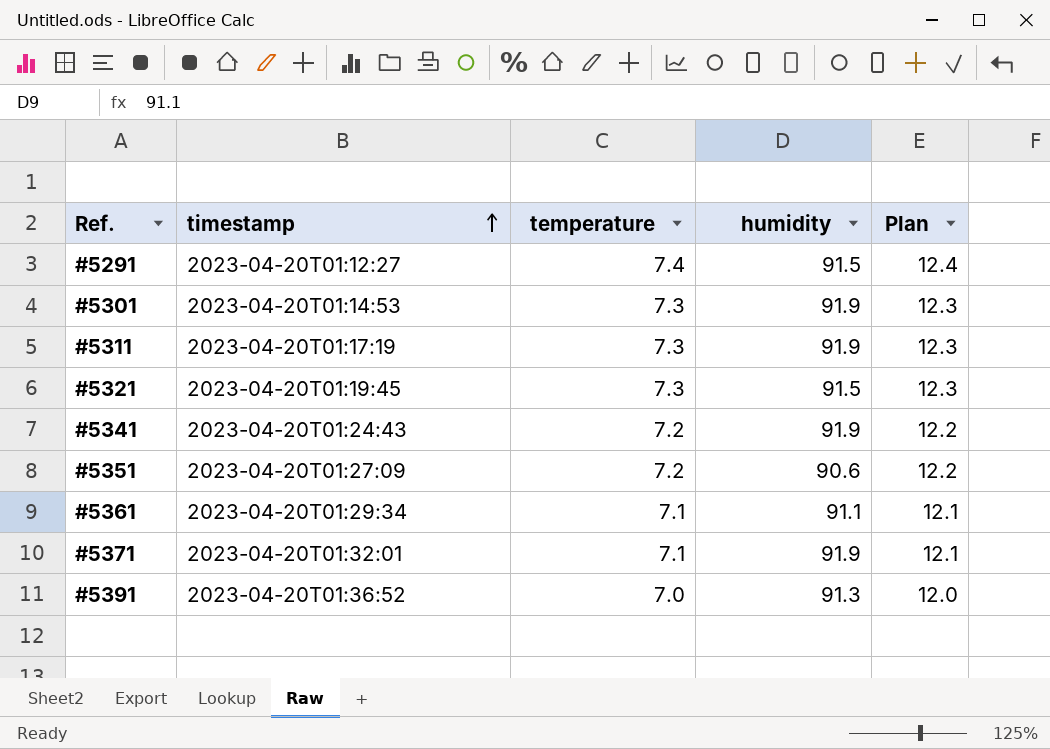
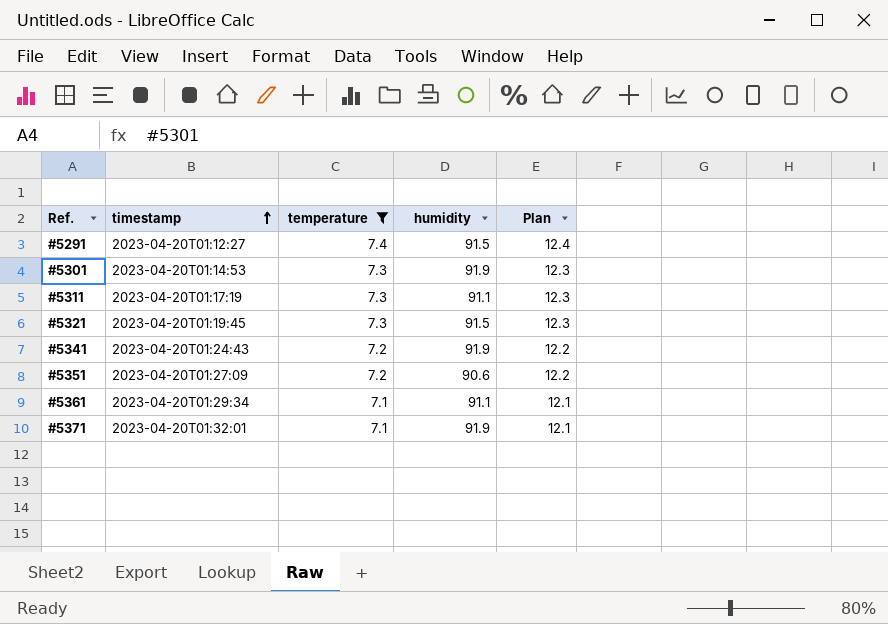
filter: none -> temperature != 7.0
#5311 | humidity: 91.9 -> 91.1

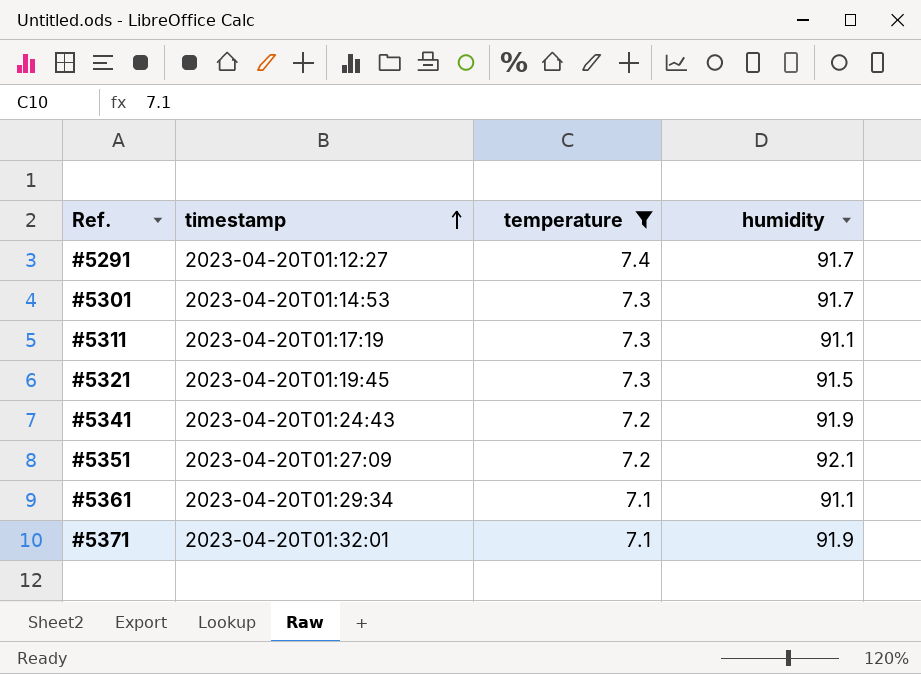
column Plan | formula: [temperature] + 5 -> none
#5291 | humidity: 91.5 -> 91.7
#5301 | humidity: 91.9 -> 91.7
#5351 | humidity: 90.6 -> 92.1

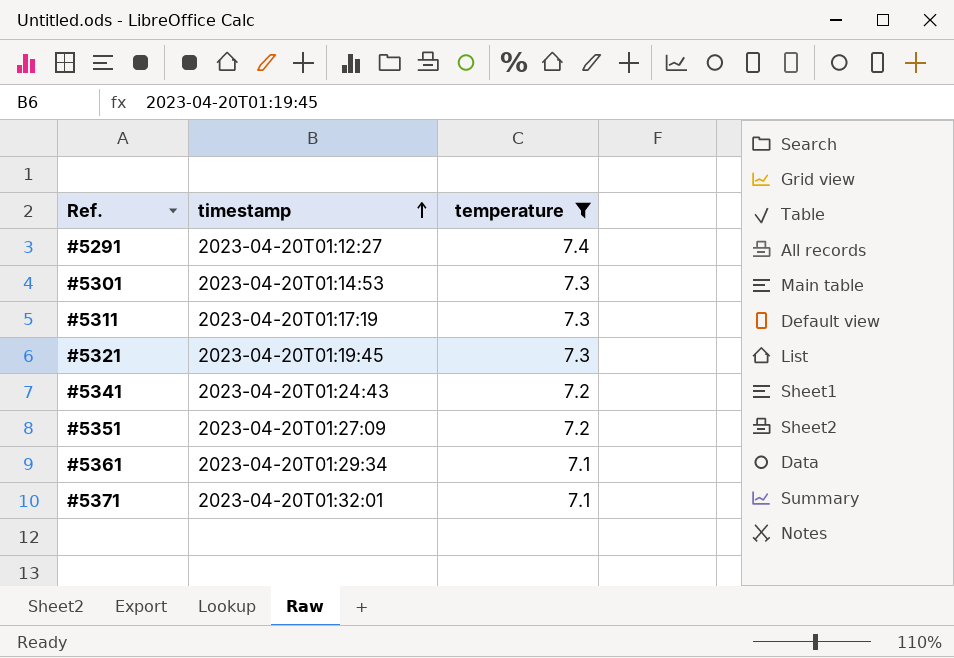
column humidity | position: 4 -> none

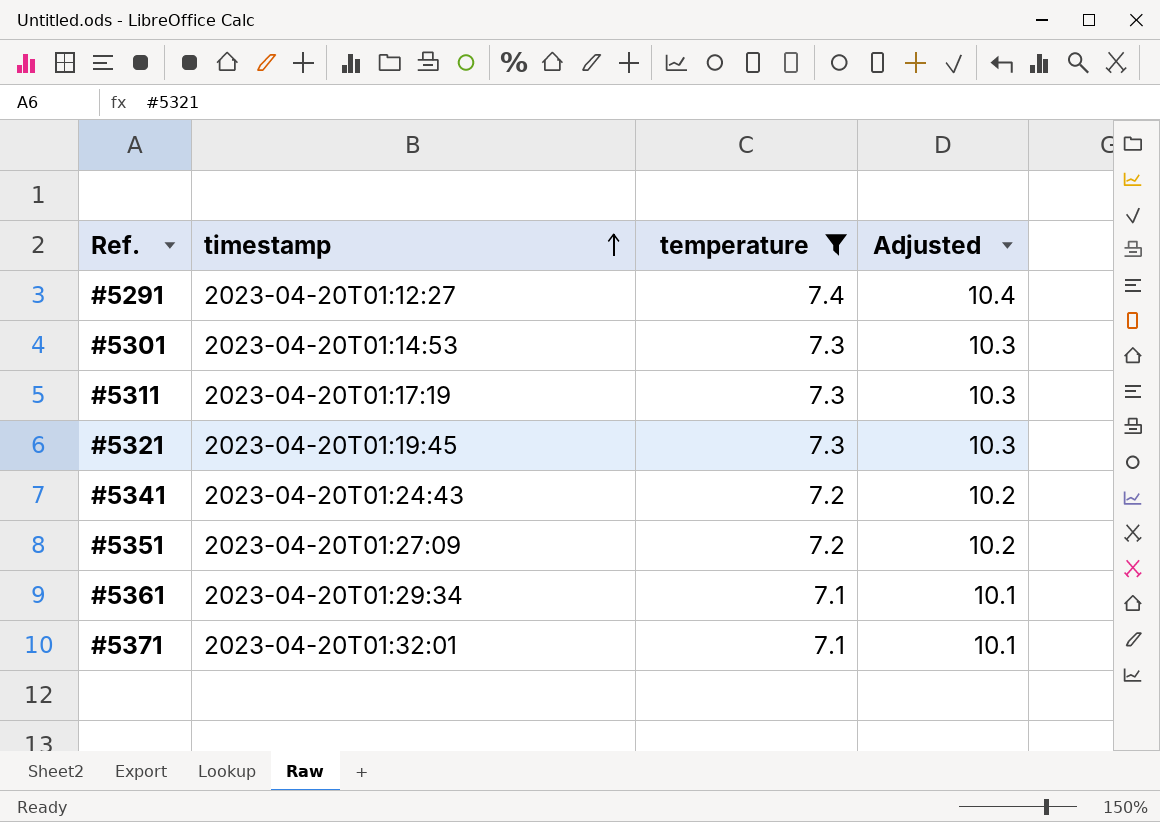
column Adjusted | formula: none -> [temperature] + 3

